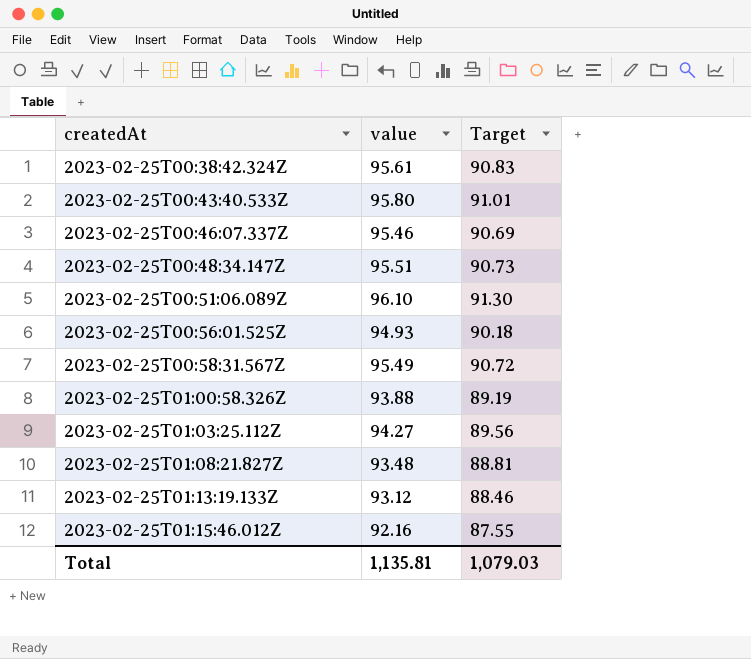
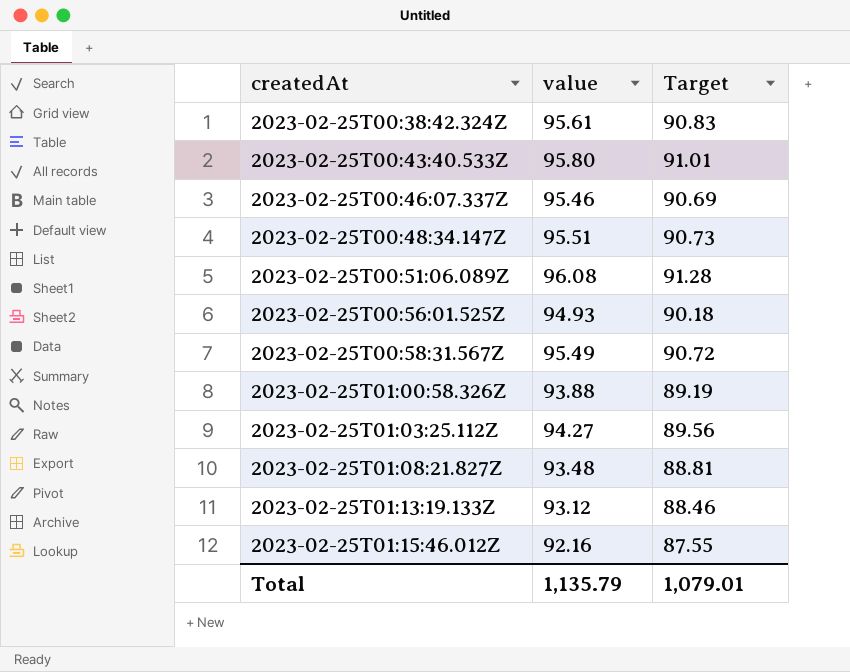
2023-02-25T00:51:06.089Z | value: 96.10 -> 96.08
2023-02-25T00:51:06.089Z | Target: 91.30 -> 91.28
Total | value: 1,135.81 -> 1,135.79
Total | Target: 1,079.03 -> 1,079.01

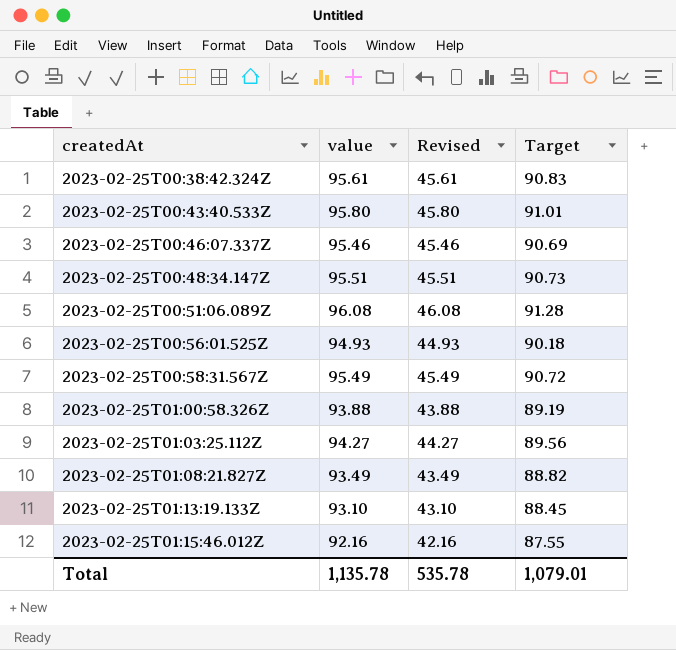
column Revised | formula: none -> [value] - 50
2023-02-25T01:08:21.827Z | value: 93.48 -> 93.49
2023-02-25T01:08:21.827Z | Target: 88.81 -> 88.82
2023-02-25T01:13:19.133Z | value: 93.12 -> 93.10
2023-02-25T01:13:19.133Z | Target: 88.46 -> 88.45
Total | value: 1,135.79 -> 1,135.78

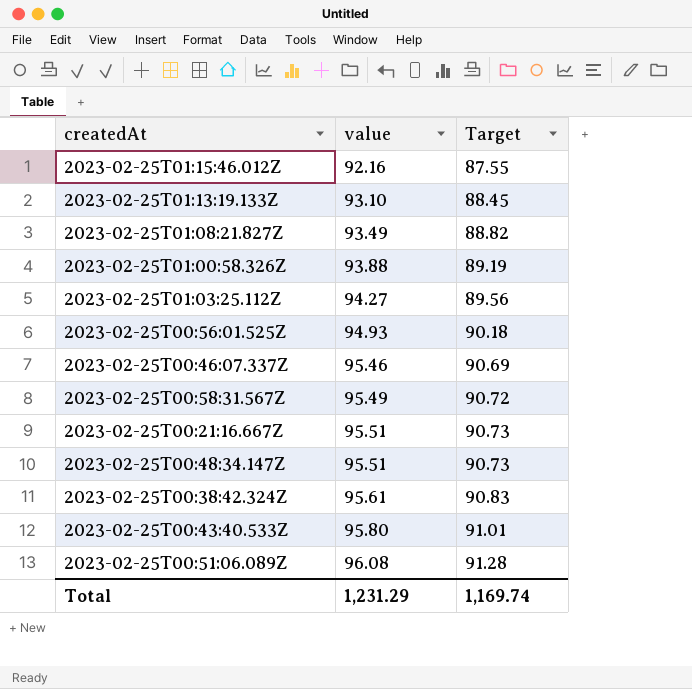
row order: createdAt ascending -> value ascending
column Revised | formula: [value] - 50 -> none
row 2023-02-25T00:21:16.667Z: none -> 95.51 | 90.73
Total | value: 1,135.78 -> 1,231.29
Total | Target: 1,079.01 -> 1,169.74

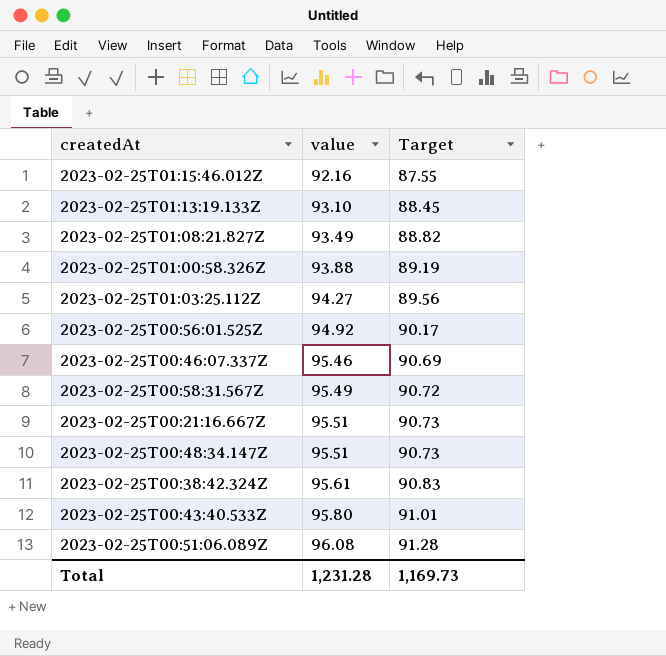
2023-02-25T00:56:01.525Z | value: 94.93 -> 94.92
2023-02-25T00:56:01.525Z | Target: 90.18 -> 90.17
Total | value: 1,231.29 -> 1,231.28
Total | Target: 1,169.74 -> 1,169.73

